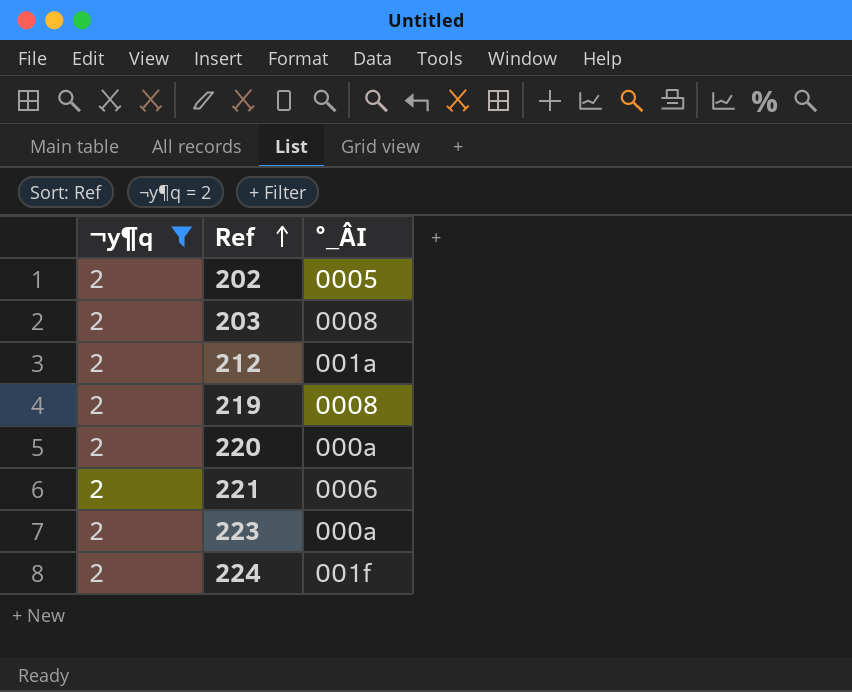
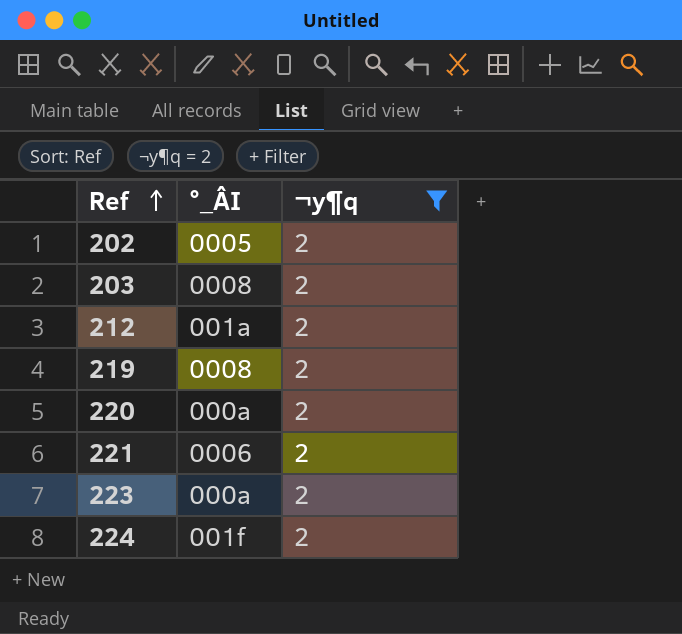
column ¬y¶q | position: 1 -> 3

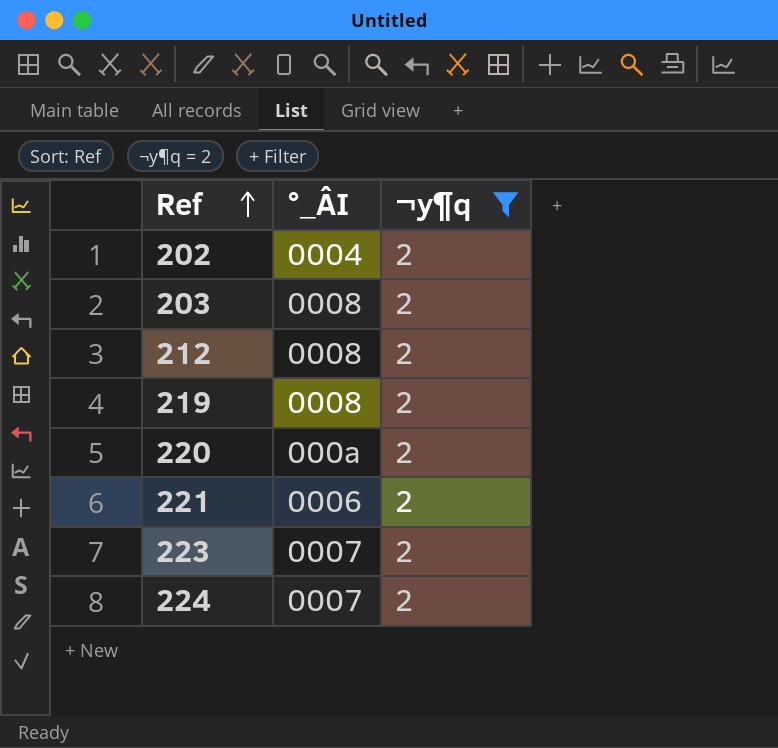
202 | °_ÂI: 0005 -> 0004
212 | °_ÂI: 001a -> 0008
223 | °_ÂI: 000a -> 0007
224 | °_ÂI: 001f -> 0007

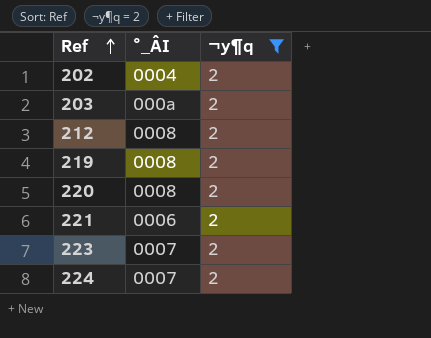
203 | °_ÂI: 0008 -> 000a
220 | °_ÂI: 000a -> 0008

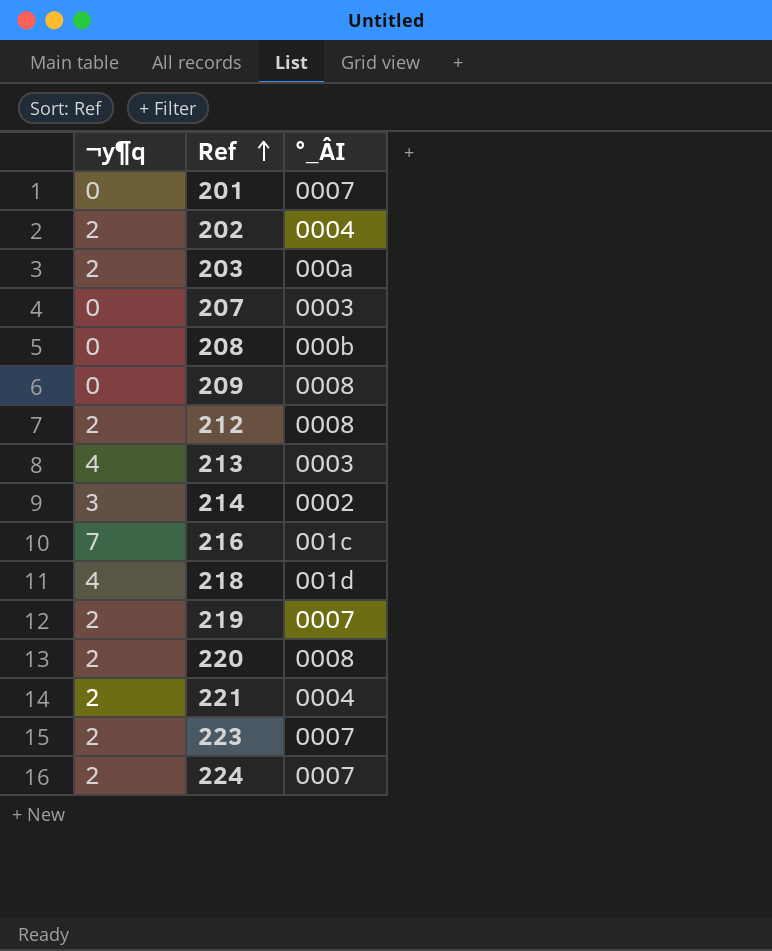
filter: ¬y¶q = 2 -> none
column ¬y¶q | position: 3 -> 1
219 | °_ÂI: 0008 -> 0007
221 | °_ÂI: 0006 -> 0004

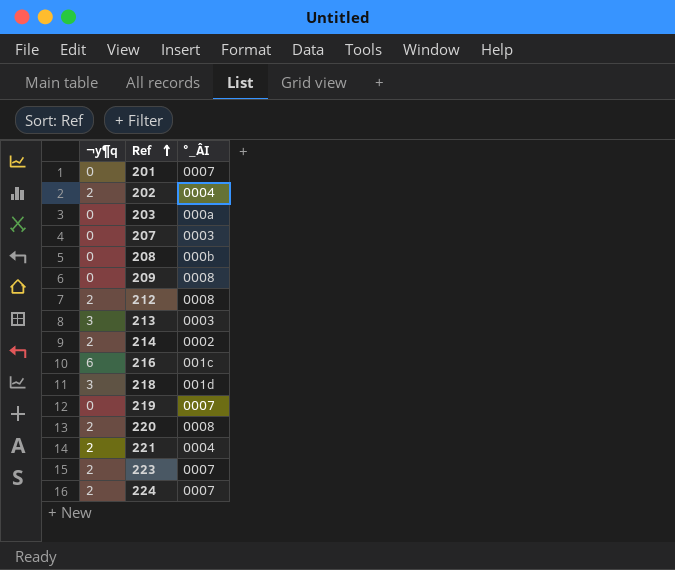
203 | ¬y¶q: 2 -> 0
213 | ¬y¶q: 4 -> 3
214 | ¬y¶q: 3 -> 2
216 | ¬y¶q: 7 -> 6
218 | ¬y¶q: 4 -> 3
219 | ¬y¶q: 2 -> 0

